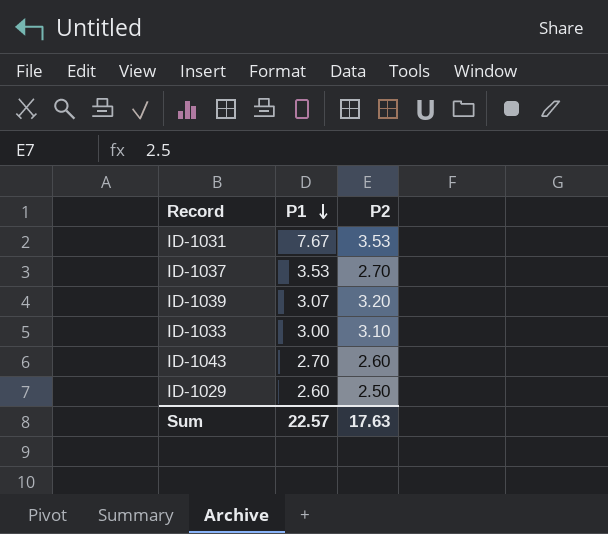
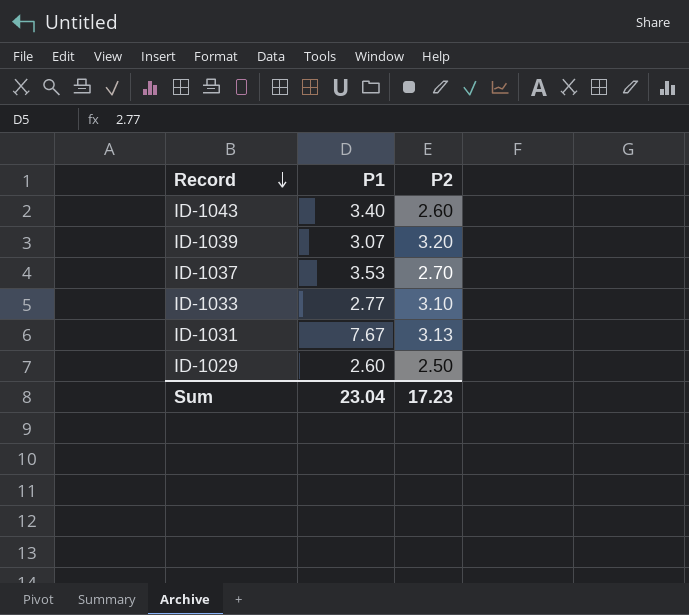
row order: P1 descending -> Record descending
ID-1043 | P1: 2.70 -> 3.40
ID-1033 | P1: 3.00 -> 2.77
ID-1031 | P2: 3.53 -> 3.13
Sum | P1: 22.57 -> 23.04
Sum | P2: 17.63 -> 17.23

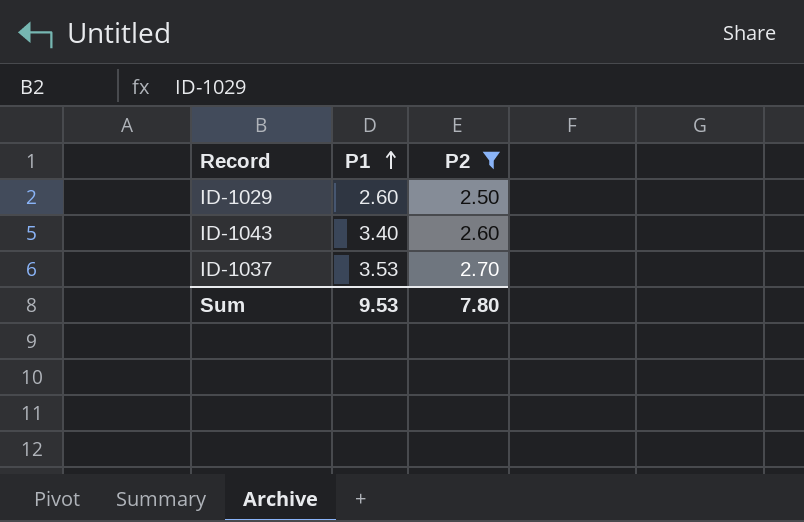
filter: none -> P2 <= 2.70
row order: Record descending -> P1 ascending
Sum | P1: 23.04 -> 9.53
Sum | P2: 17.23 -> 7.80

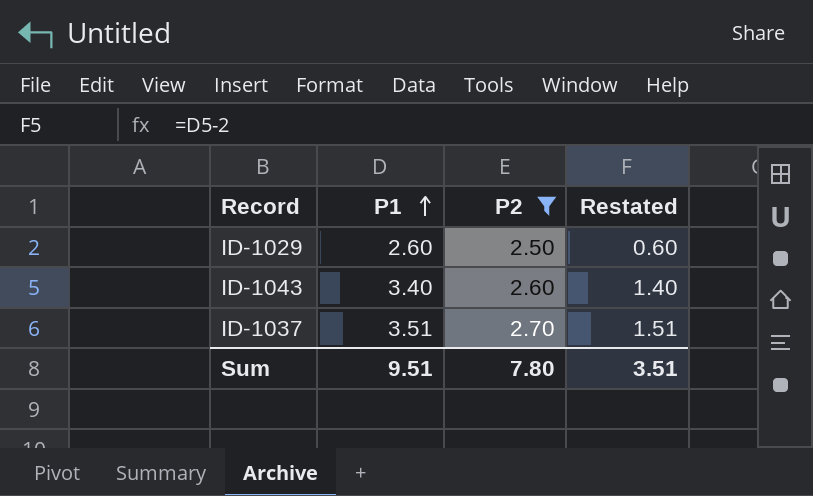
column Restated | formula: none -> [P1] - 2
ID-1037 | P1: 3.53 -> 3.51
Sum | P1: 9.53 -> 9.51

